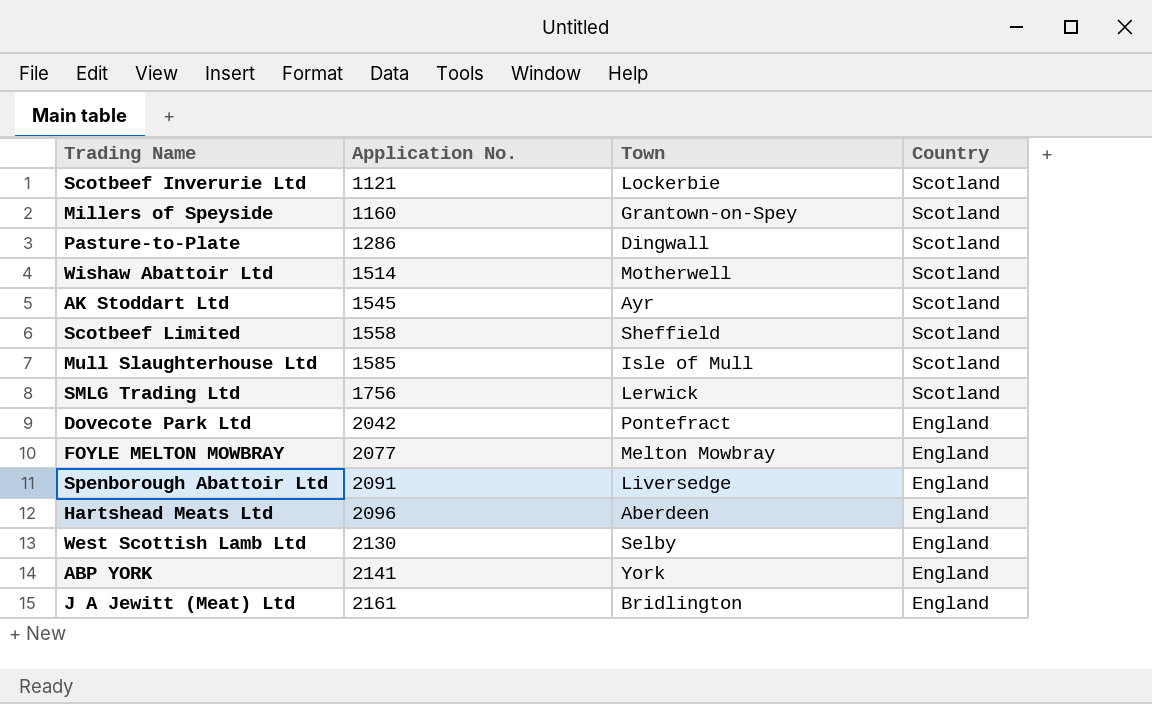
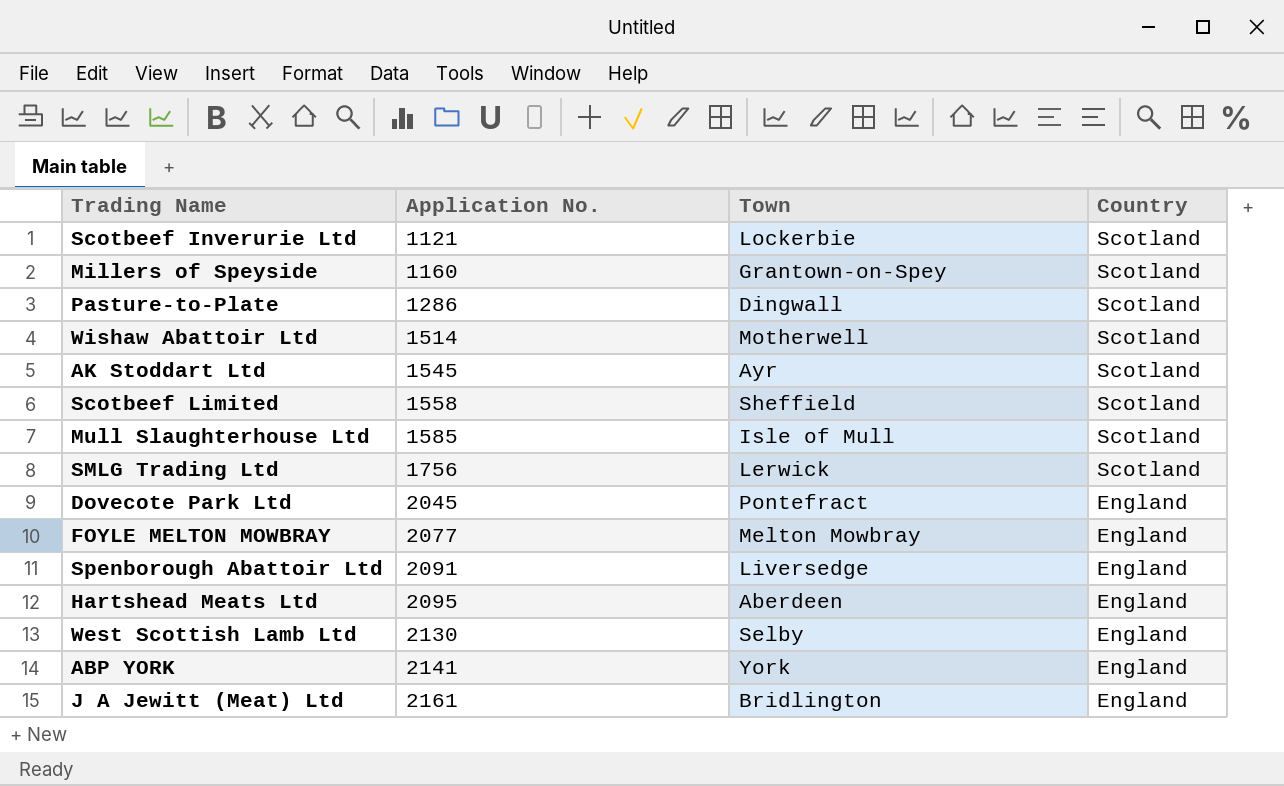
Dovecote Park Ltd | Application No.: 2042 -> 2045
Hartshead Meats Ltd | Application No.: 2096 -> 2095

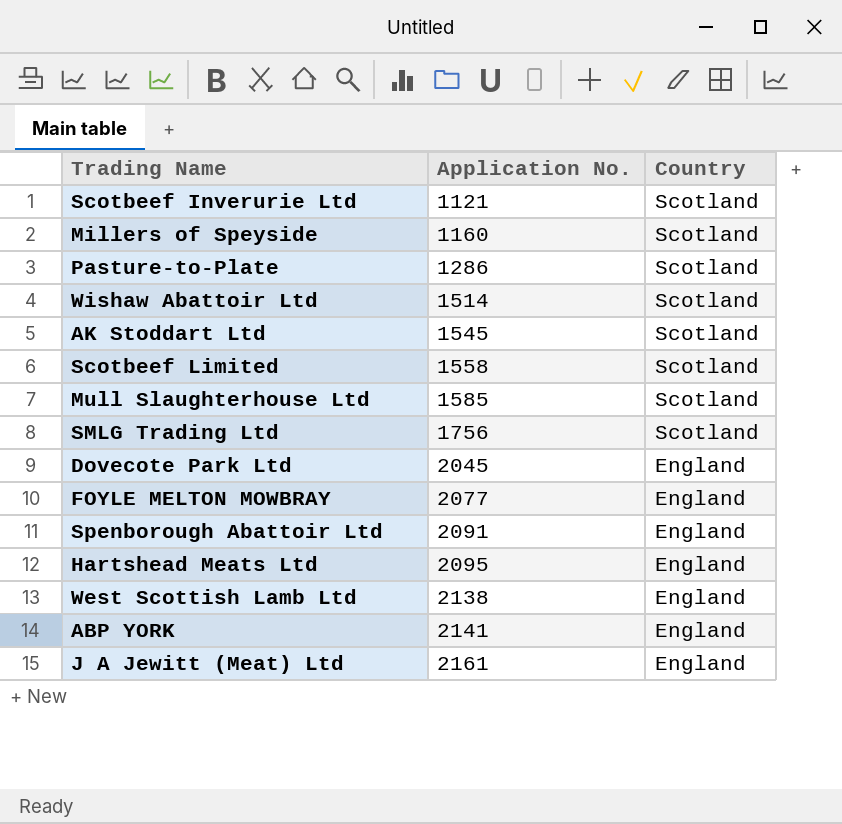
column Town | position: 3 -> none
West Scottish Lamb Ltd | Application No.: 2130 -> 2138

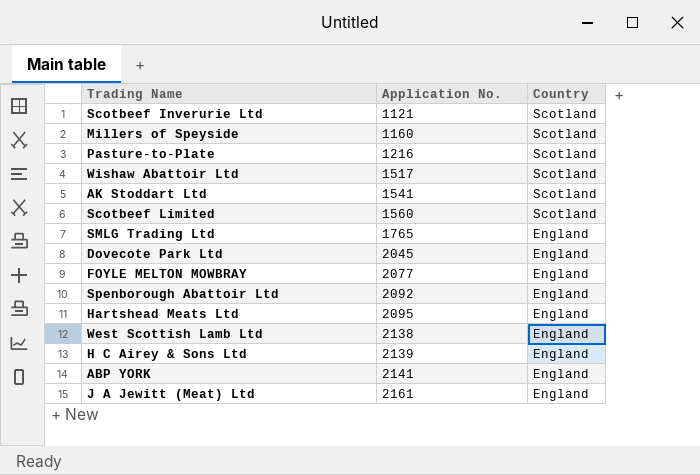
row Mull Slaughterhouse Ltd: 1585 | Scotland -> none
Pasture-to-Plate | Application No.: 1286 -> 1216
Wishaw Abattoir Ltd | Application No.: 1514 -> 1517
AK Stoddart Ltd | Application No.: 1545 -> 1541
Scotbeef Limited | Application No.: 1558 -> 1560
SMLG Trading Ltd | Application No.: 1756 -> 1765
SMLG Trading Ltd | Country: Scotland -> England
Spenborough Abattoir Ltd | Application No.: 2091 -> 2092
row H C Airey & Sons Ltd: none -> 2139 | England

